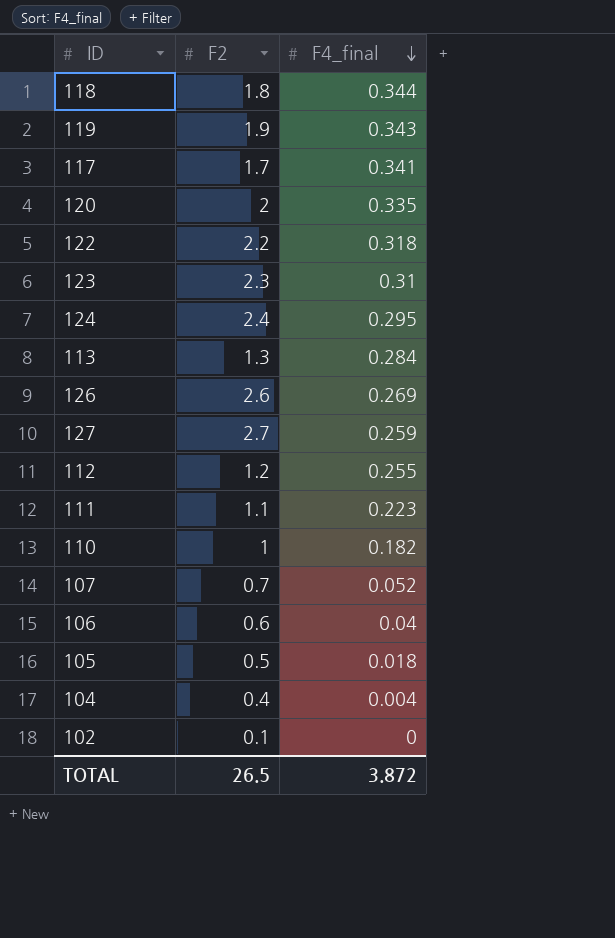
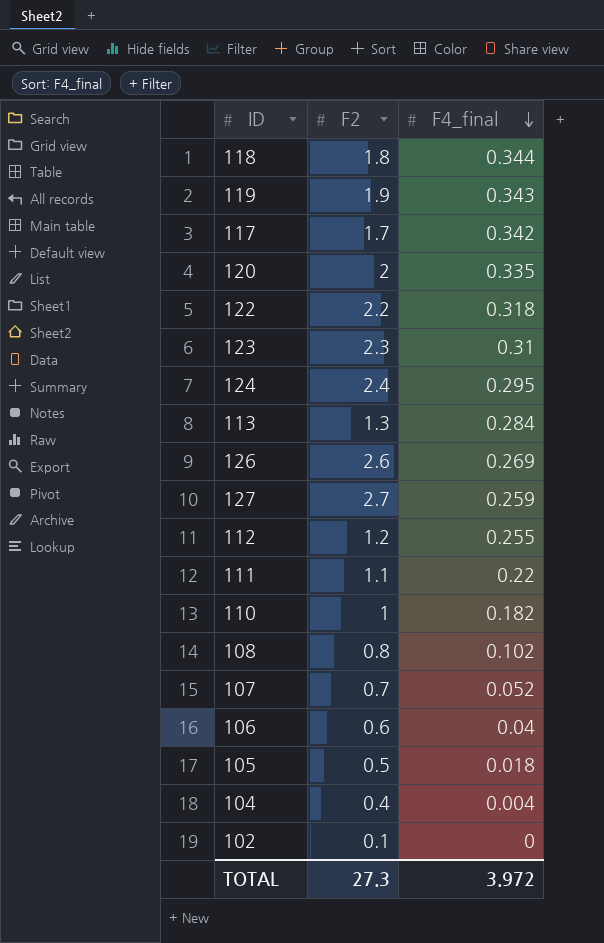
117 | F4_final: 0.341 -> 0.342
111 | F4_final: 0.223 -> 0.22
row 108: none -> 0.8 | 0.102
TOTAL | F2: 26.5 -> 27.3
TOTAL | F4_final: 3.872 -> 3.972

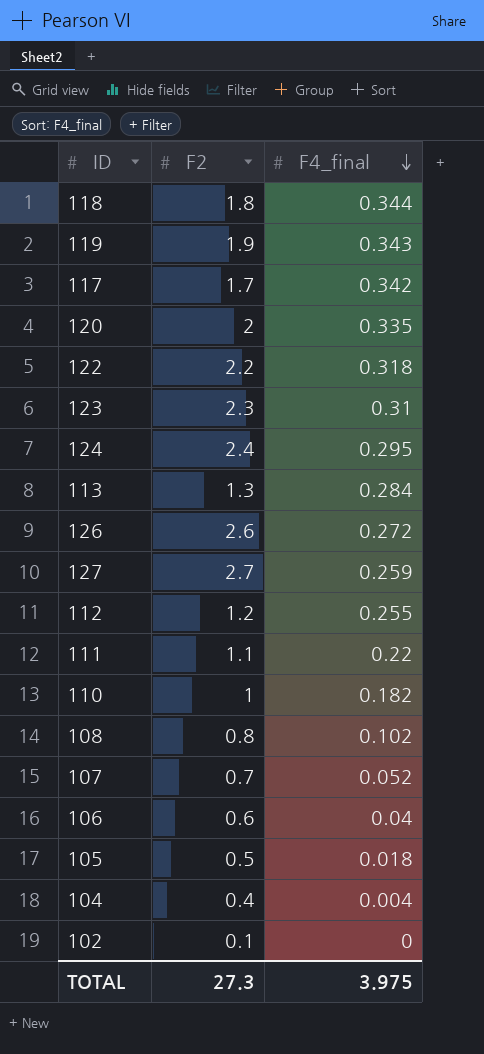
126 | F4_final: 0.269 -> 0.272
TOTAL | F4_final: 3.972 -> 3.975

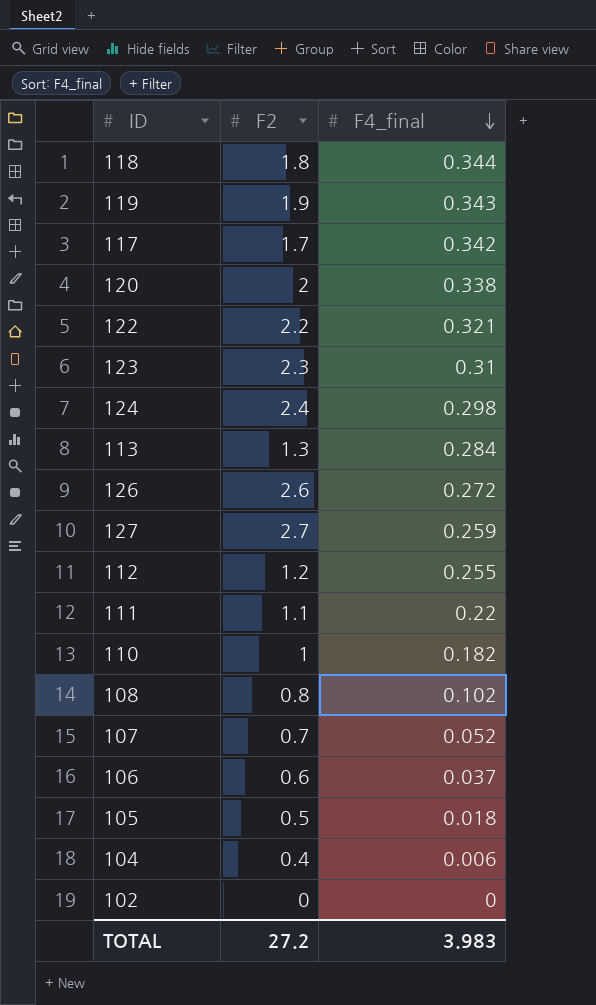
120 | F4_final: 0.335 -> 0.338
122 | F4_final: 0.318 -> 0.321
124 | F4_final: 0.295 -> 0.298
106 | F4_final: 0.04 -> 0.037
104 | F4_final: 0.004 -> 0.006
102 | F2: 0.1 -> 0
TOTAL | F2: 27.3 -> 27.2
TOTAL | F4_final: 3.975 -> 3.983

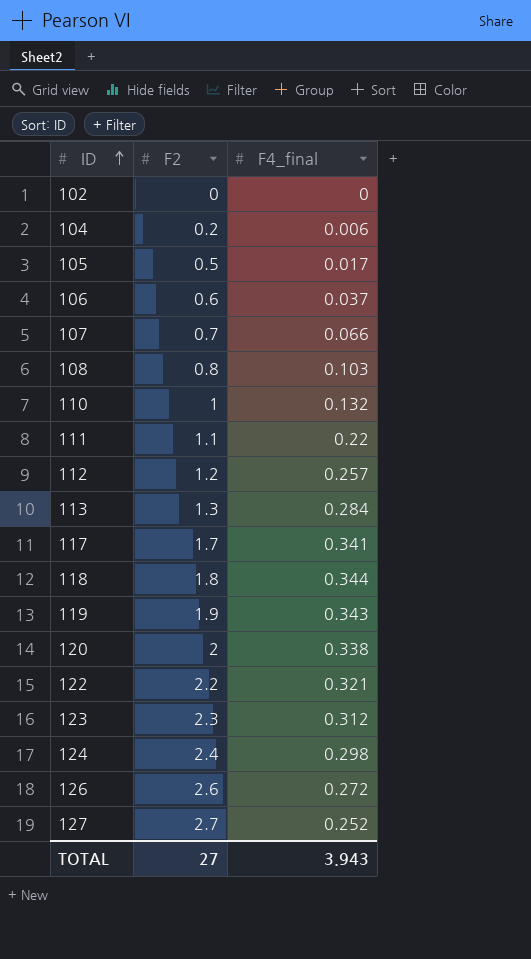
row order: F4_final descending -> ID ascending
104 | F2: 0.4 -> 0.2
105 | F4_final: 0.018 -> 0.017
107 | F4_final: 0.052 -> 0.066
108 | F4_final: 0.102 -> 0.103
110 | F4_final: 0.182 -> 0.132
112 | F4_final: 0.255 -> 0.257
117 | F4_final: 0.342 -> 0.341
123 | F4_final: 0.31 -> 0.312
127 | F4_final: 0.259 -> 0.252
TOTAL | F2: 27.2 -> 27
TOTAL | F4_final: 3.983 -> 3.943

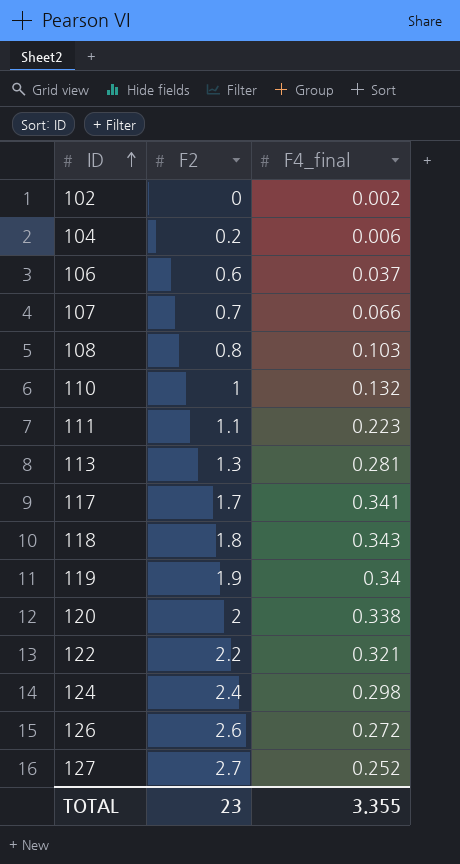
row 105: 0.5 | 0.017 -> none
row 112: 1.2 | 0.257 -> none
row 123: 2.3 | 0.312 -> none
102 | F4_final: 0 -> 0.002
111 | F4_final: 0.22 -> 0.223
113 | F4_final: 0.284 -> 0.281
118 | F4_final: 0.344 -> 0.343
119 | F4_final: 0.343 -> 0.34
TOTAL | F2: 27 -> 23
TOTAL | F4_final: 3.943 -> 3.355

